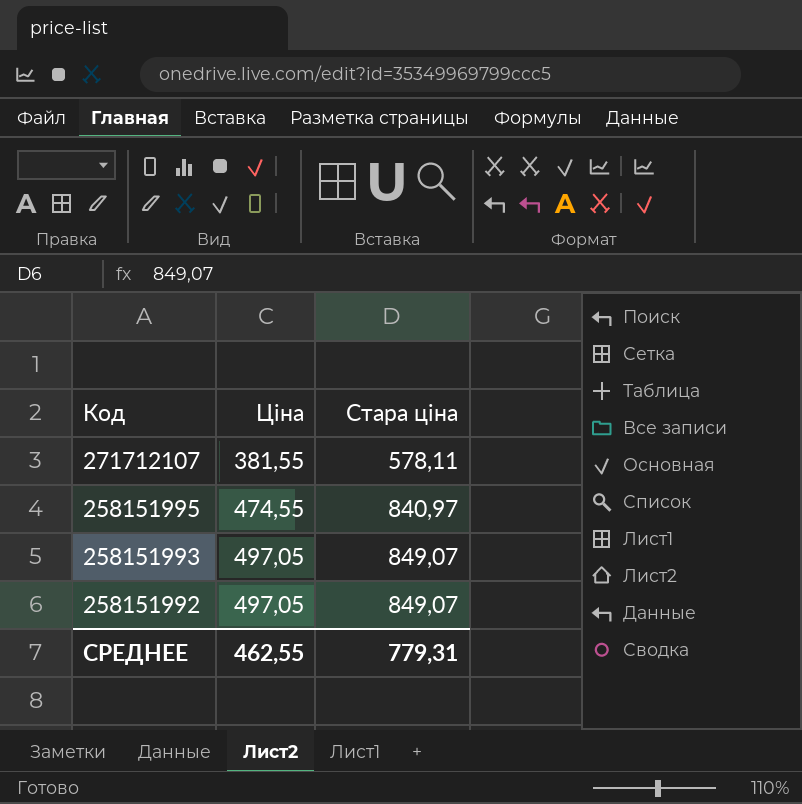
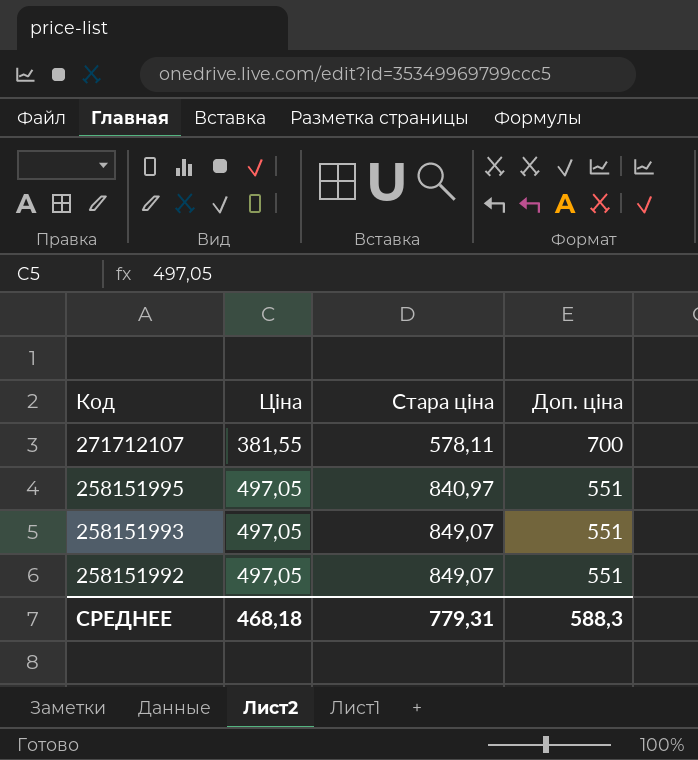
column Доп. ціна | position: none -> 4
258151995 | Ціна: 474,55 -> 497,05
СРЕДНЕЕ | Ціна: 462,55 -> 468,18

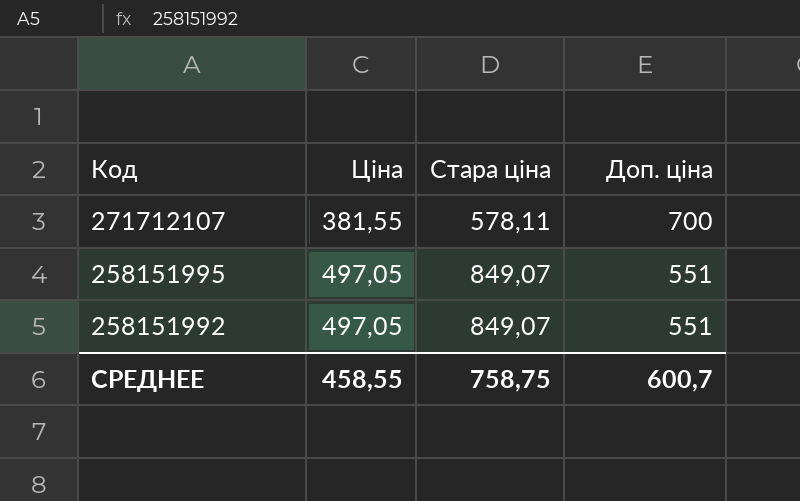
row 258151993: 497,05 | 849,07 | 551 -> none
258151995 | Стара ціна: 840,97 -> 849,07
СРЕДНЕЕ | Ціна: 468,18 -> 458,55
СРЕДНЕЕ | Стара ціна: 779,31 -> 758,75
СРЕДНЕЕ | Доп. ціна: 588,3 -> 600,7

